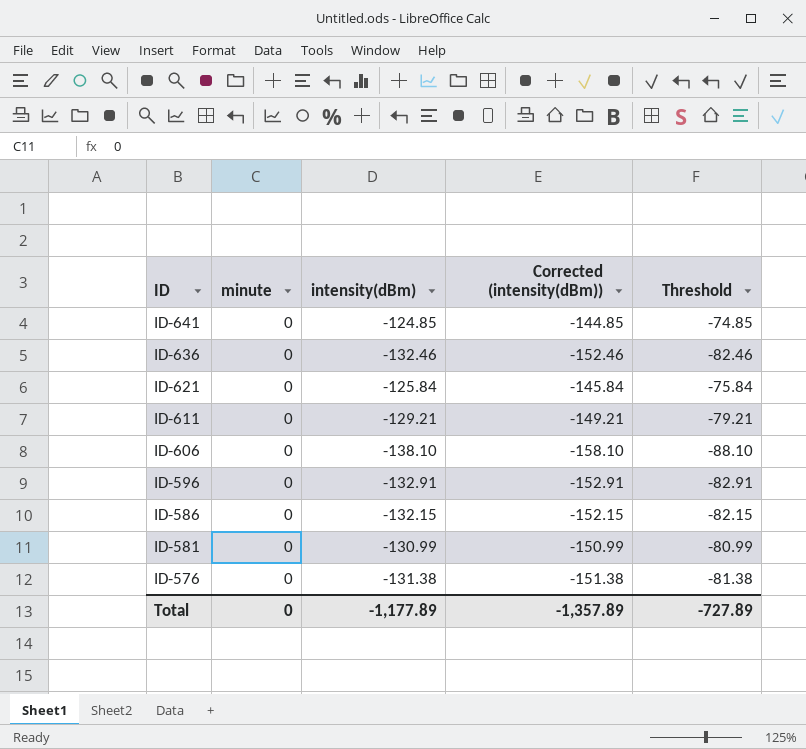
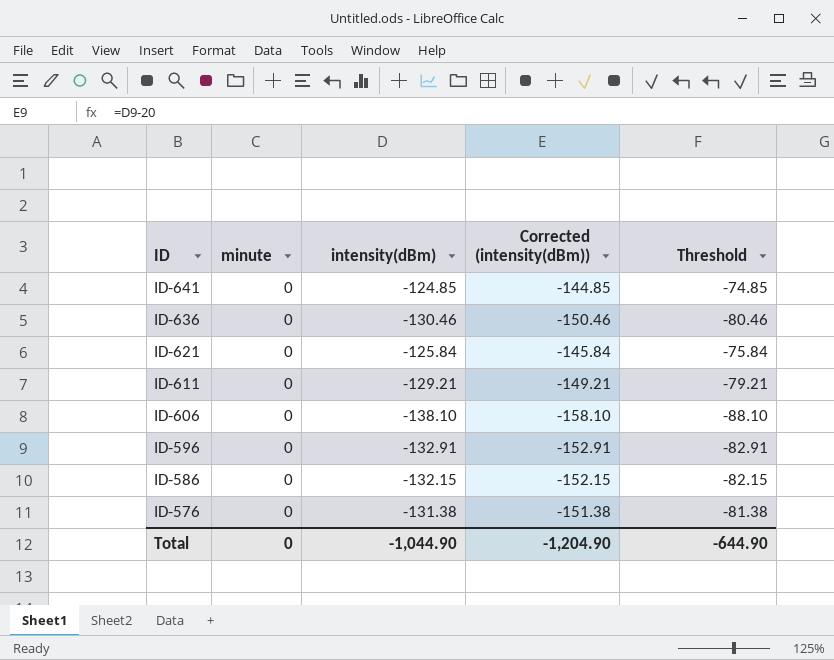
row ID-581: 0 | -130.99 | -150.99 | -80.99 -> none
ID-636 | intensity(dBm): -132.46 -> -130.46
ID-636 | Corrected (intensity(dBm)): -152.46 -> -150.46
ID-636 | Threshold: -82.46 -> -80.46
Total | intensity(dBm): -1,177.89 -> -1,044.90
Total | Corrected (intensity(dBm)): -1,357.89 -> -1,204.90
Total | Threshold: -727.89 -> -644.90

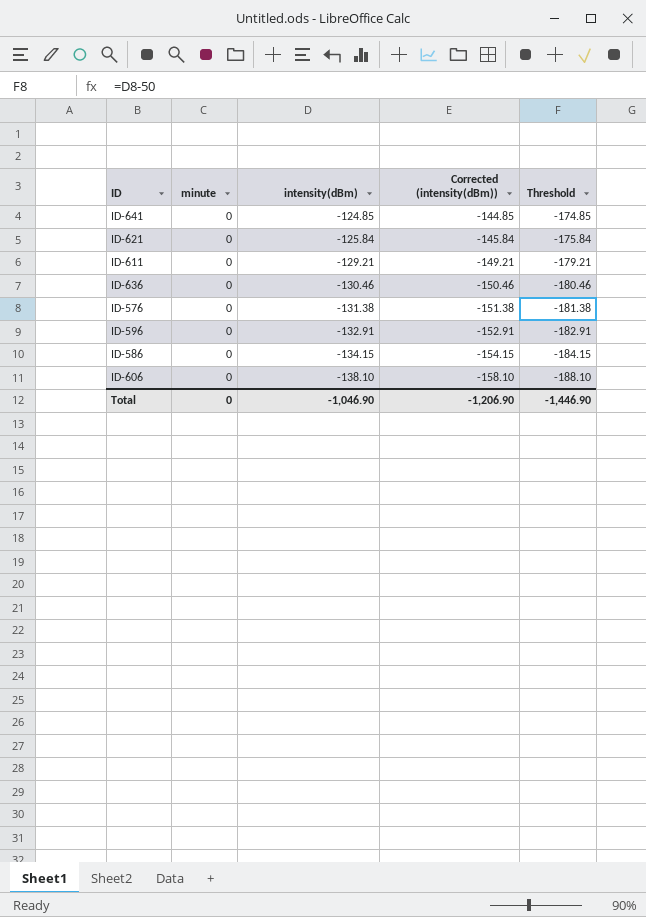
row order: ID descending -> intensity(dBm) descending
column Threshold | formula: [intensity(dBm)] + 50 -> [intensity(dBm)] - 50
ID-586 | intensity(dBm): -132.15 -> -134.15
ID-586 | Corrected (intensity(dBm)): -152.15 -> -154.15
Total | intensity(dBm): -1,044.90 -> -1,046.90
Total | Corrected (intensity(dBm)): -1,204.90 -> -1,206.90
Total | Threshold: -644.90 -> -1,446.90

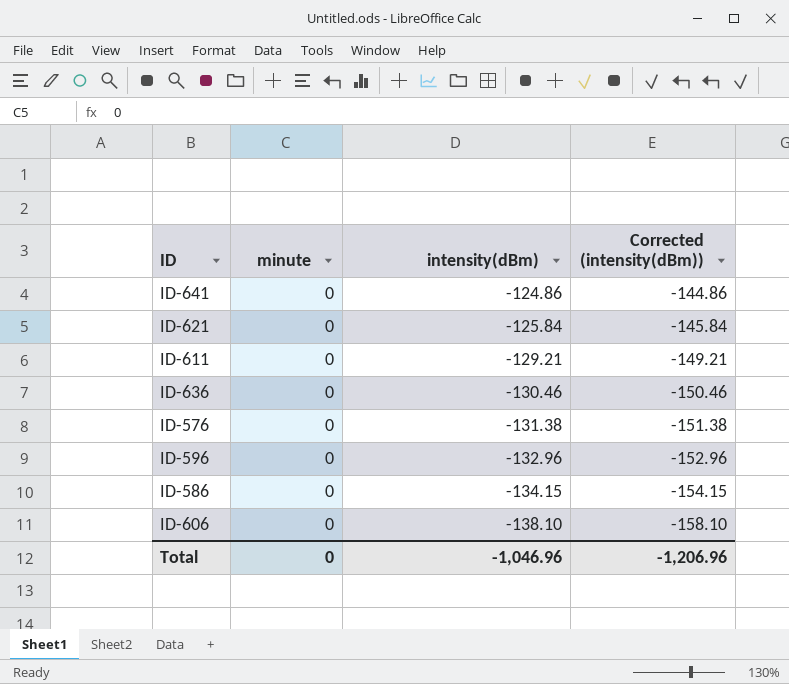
column Threshold | formula: [intensity(dBm)] - 50 -> none
ID-641 | intensity(dBm): -124.85 -> -124.86
ID-641 | Corrected (intensity(dBm)): -144.85 -> -144.86
ID-596 | intensity(dBm): -132.91 -> -132.96
ID-596 | Corrected (intensity(dBm)): -152.91 -> -152.96
Total | intensity(dBm): -1,046.90 -> -1,046.96
Total | Corrected (intensity(dBm)): -1,206.90 -> -1,206.96

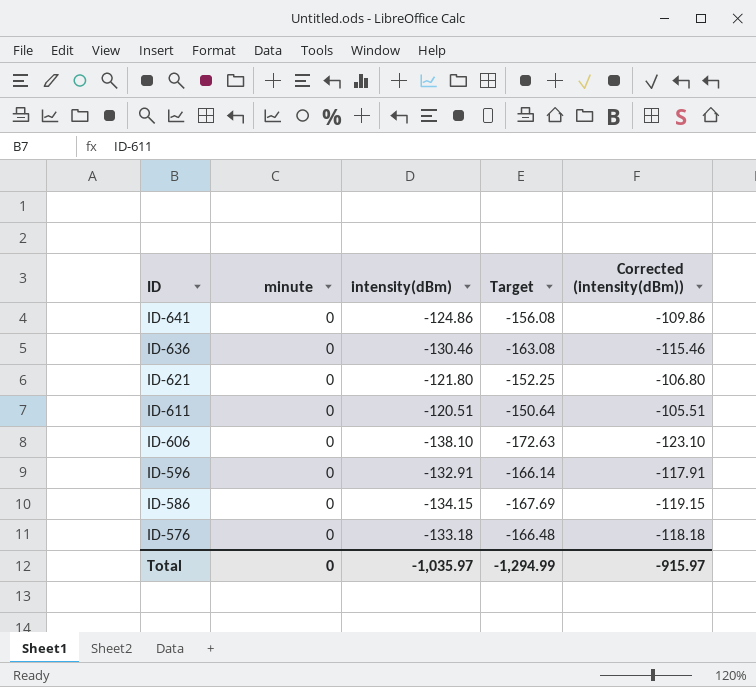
row order: intensity(dBm) descending -> ID descending
column Target | formula: none -> [intensity(dBm)] * 1.25
column Corrected (intensity(dBm)) | formula: [intensity(dBm)] - 20 -> [intensity(dBm)] + 15
ID-621 | intensity(dBm): -125.84 -> -121.80
ID-611 | intensity(dBm): -129.21 -> -120.51
ID-596 | intensity(dBm): -132.96 -> -132.91
ID-576 | intensity(dBm): -131.38 -> -133.18
Total | intensity(dBm): -1,046.96 -> -1,035.97
Total | Corrected (intensity(dBm)): -1,206.96 -> -915.97

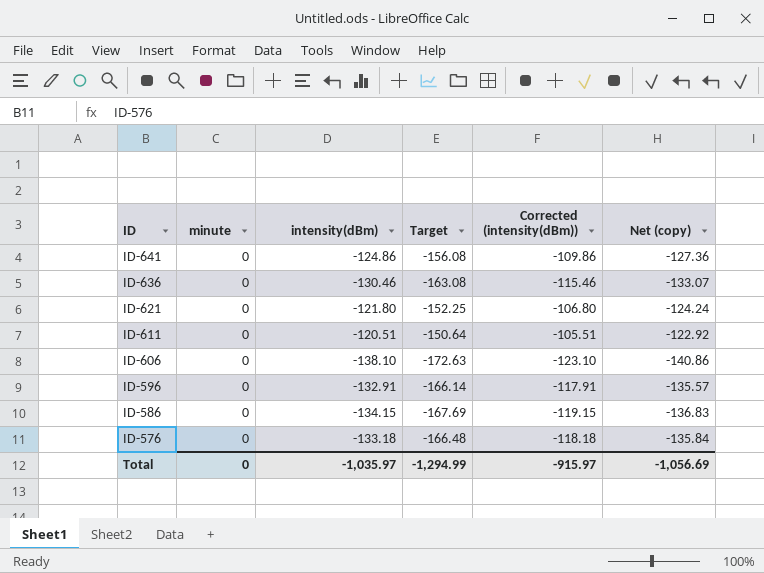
column Net (copy) | formula: none -> [intensity(dBm)] * 1.02

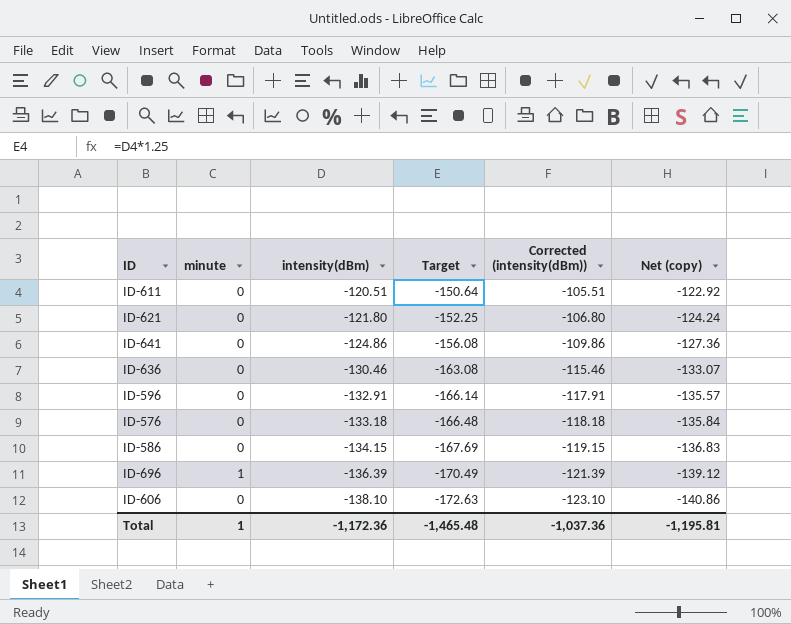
row order: ID descending -> intensity(dBm) descending
row ID-696: none -> 1 | -136.39 | -170.49 | -121.39 | -139.12
Total | minute: 0 -> 1
Total | intensity(dBm): -1,035.97 -> -1,172.36
Total | Target: -1,294.99 -> -1,465.48
Total | Corrected (intensity(dBm)): -915.97 -> -1,037.36
Total | Net (copy): -1,056.69 -> -1,195.81

